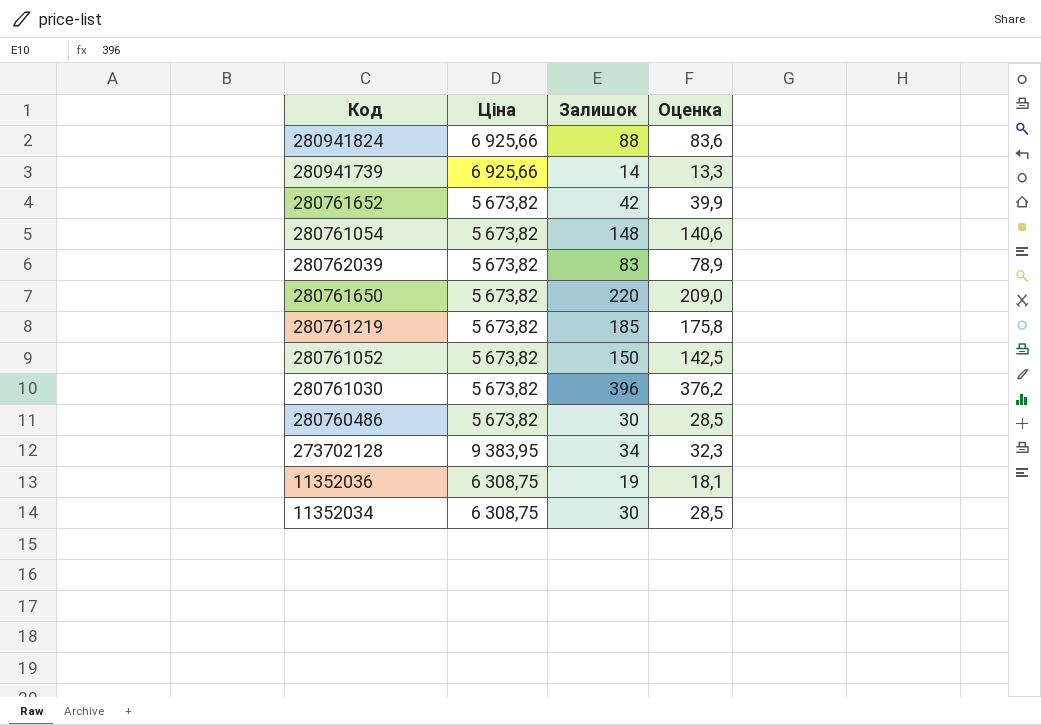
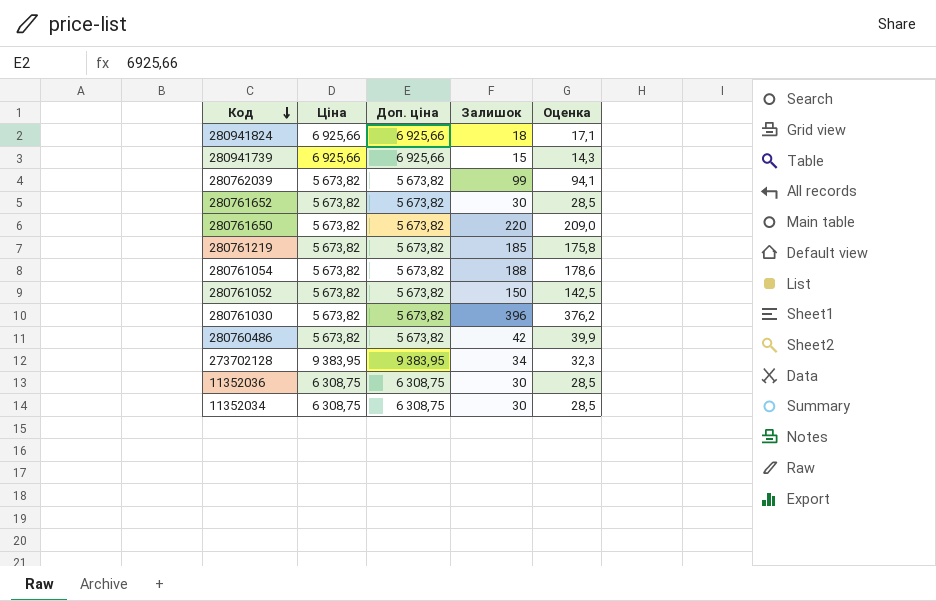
row order: none -> Код descending
column Доп. ціна | position: none -> 3
280941824 | Залишок: 88 -> 18
280941824 | Оценка: 83,6 -> 17,1
280941739 | Залишок: 14 -> 15
280941739 | Оценка: 13,3 -> 14,3
280762039 | Залишок: 83 -> 99
280762039 | Оценка: 78,9 -> 94,1
280761652 | Залишок: 42 -> 30
280761652 | Оценка: 39,9 -> 28,5
280761054 | Залишок: 148 -> 188
280761054 | Оценка: 140,6 -> 178,6
280760486 | Залишок: 30 -> 42
280760486 | Оценка: 28,5 -> 39,9
11352036 | Залишок: 19 -> 30
11352036 | Оценка: 18,1 -> 28,5

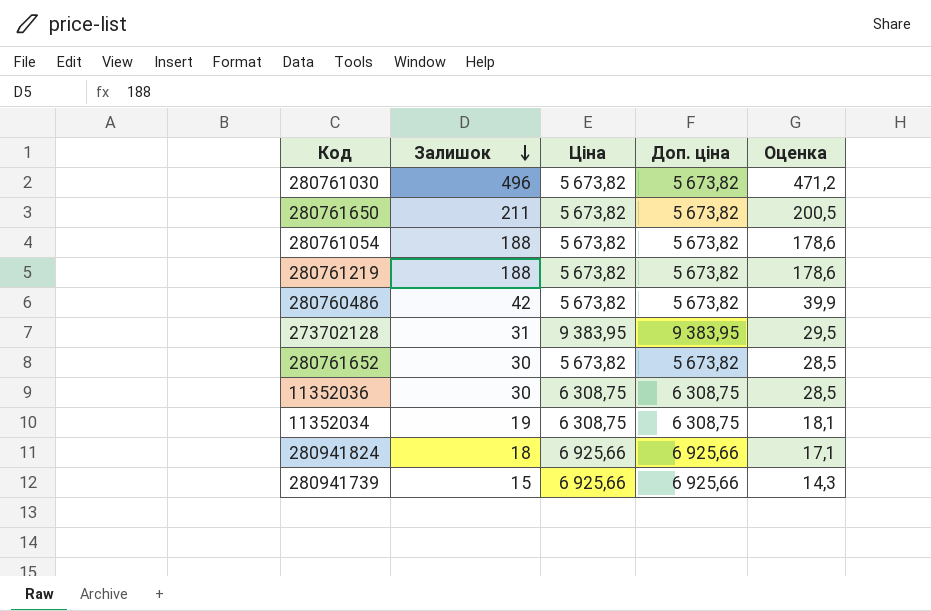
row order: Код descending -> Залишок descending
column Залишок | position: 4 -> 2
row 280762039: 5 673,82 | 5 673,82 | 99 | 94,1 -> none
row 280761052: 5 673,82 | 5 673,82 | 150 | 142,5 -> none
280761030 | Залишок: 396 -> 496
280761030 | Оценка: 376,2 -> 471,2
280761650 | Залишок: 220 -> 211
280761650 | Оценка: 209,0 -> 200,5
280761219 | Залишок: 185 -> 188
280761219 | Оценка: 175,8 -> 178,6
273702128 | Залишок: 34 -> 31
273702128 | Оценка: 32,3 -> 29,5
11352034 | Залишок: 30 -> 19
11352034 | Оценка: 28,5 -> 18,1

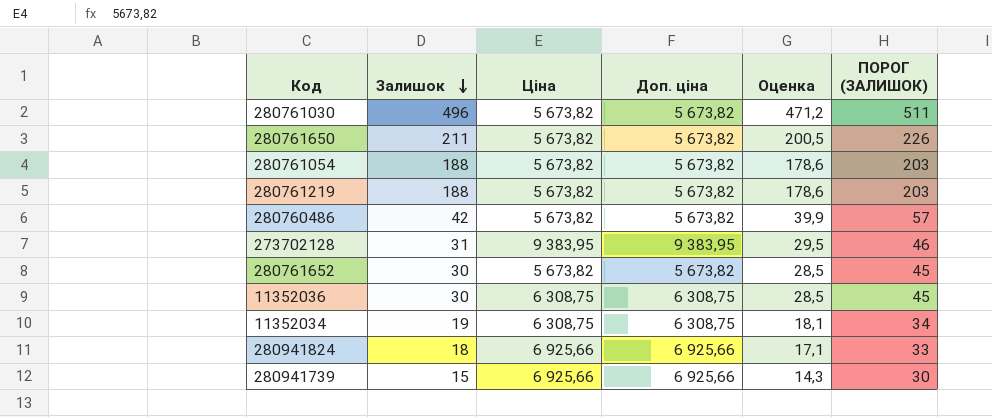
column ПОРОГ (ЗАЛИШОК) | formula: none -> [Залишок] + 15

